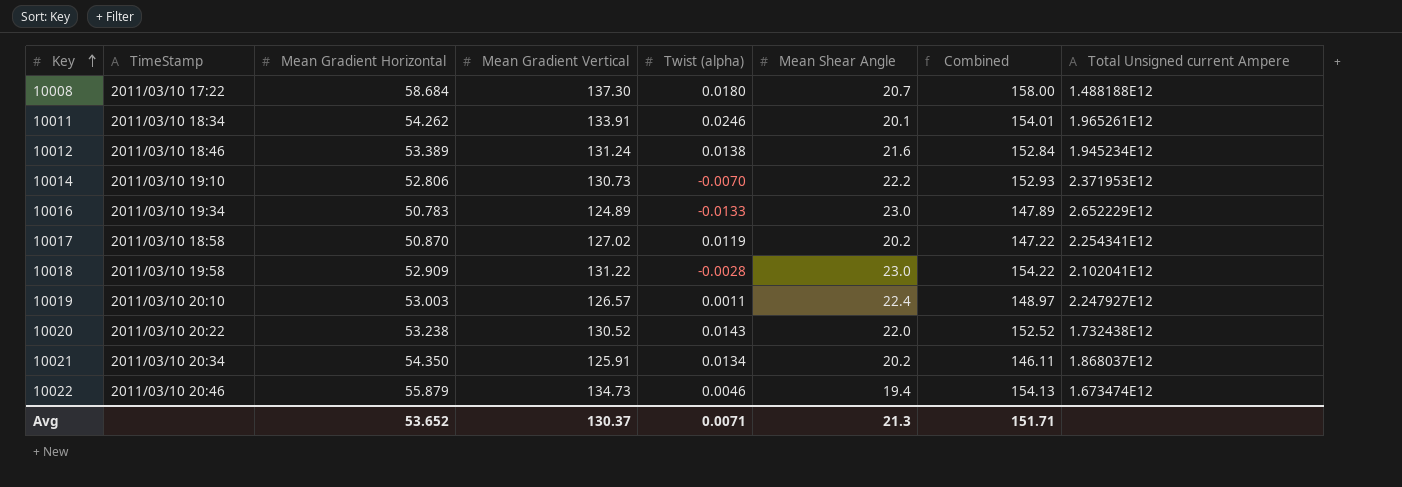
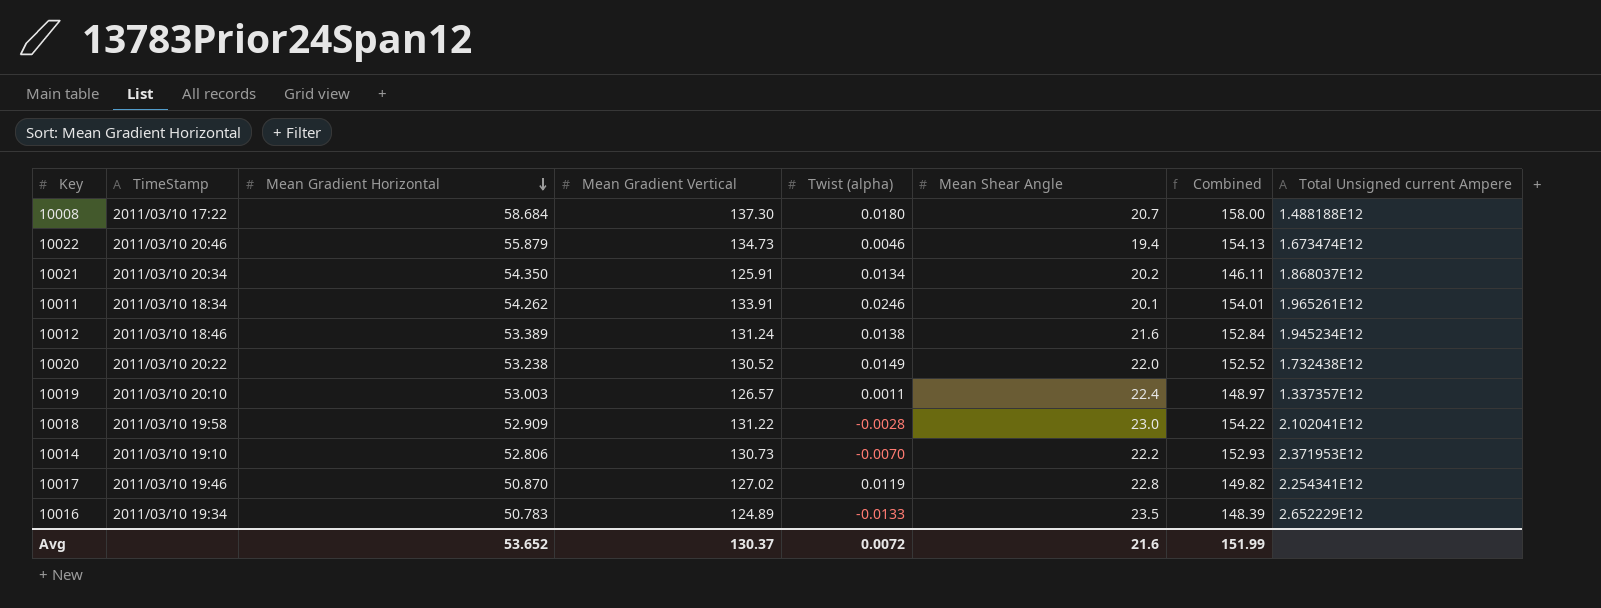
row order: Key ascending -> Mean Gradient Horizontal descending
10020 | Twist (alpha): 0.0143 -> 0.0149
10019 | Total Unsigned current Ampere: 2.247927E12 -> 1.337357E12
10017 | TimeStamp: 2011/03/10 18:58 -> 2011/03/10 19:46
10017 | Mean Shear Angle: 20.2 -> 22.8
10017 | Combined: 147.22 -> 149.82
10016 | Mean Shear Angle: 23.0 -> 23.5
10016 | Combined: 147.89 -> 148.39
Avg | Twist (alpha): 0.0071 -> 0.0072
Avg | Mean Shear Angle: 21.3 -> 21.6
Avg | Combined: 151.71 -> 151.99

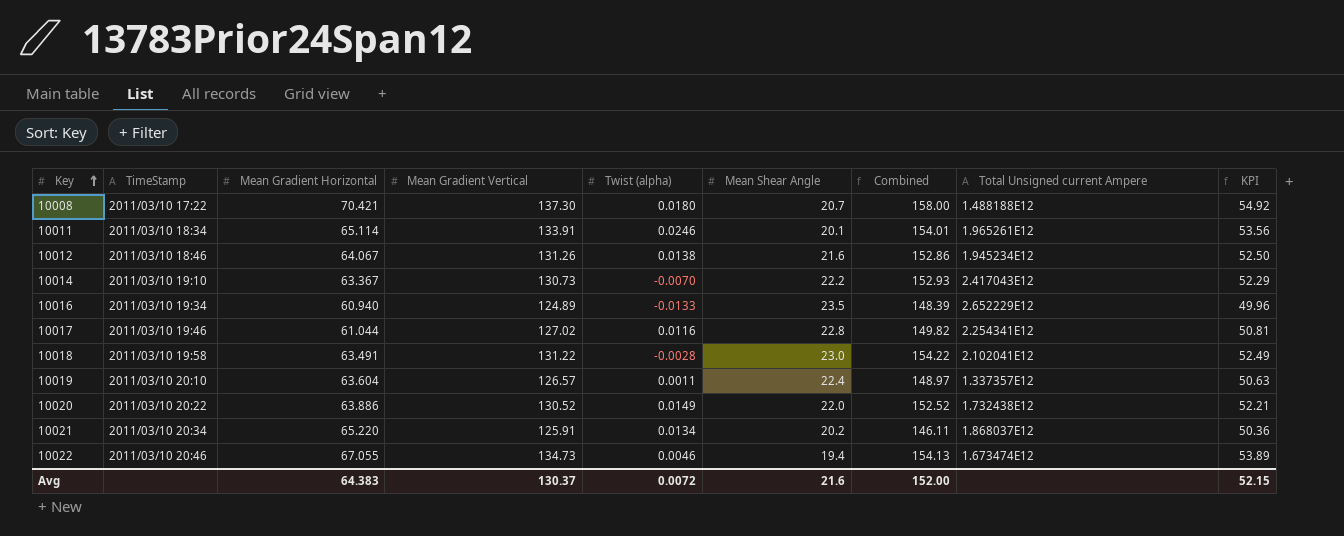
row order: Mean Gradient Horizontal descending -> Key ascending
column KPI | formula: none -> [Mean Gradient Vertical] * 0.4
10008 | Mean Gradient Horizontal: 58.684 -> 70.421
10011 | Mean Gradient Horizontal: 54.262 -> 65.114
10012 | Mean Gradient Horizontal: 53.389 -> 64.067
10012 | Mean Gradient Vertical: 131.24 -> 131.26
10012 | Combined: 152.84 -> 152.86
10014 | Mean Gradient Horizontal: 52.806 -> 63.367
10014 | Total Unsigned current Ampere: 2.371953E12 -> 2.417043E12
10016 | Mean Gradient Horizontal: 50.783 -> 60.940
10017 | Mean Gradient Horizontal: 50.870 -> 61.044
10017 | Twist (alpha): 0.0119 -> 0.0116
10018 | Mean Gradient Horizontal: 52.909 -> 63.491
10019 | Mean Gradient Horizontal: 53.003 -> 63.604
10020 | Mean Gradient Horizontal: 53.238 -> 63.886
10021 | Mean Gradient Horizontal: 54.350 -> 65.220
10022 | Mean Gradient Horizontal: 55.879 -> 67.055
Avg | Mean Gradient Horizontal: 53.652 -> 64.383
Avg | Combined: 151.99 -> 152.00

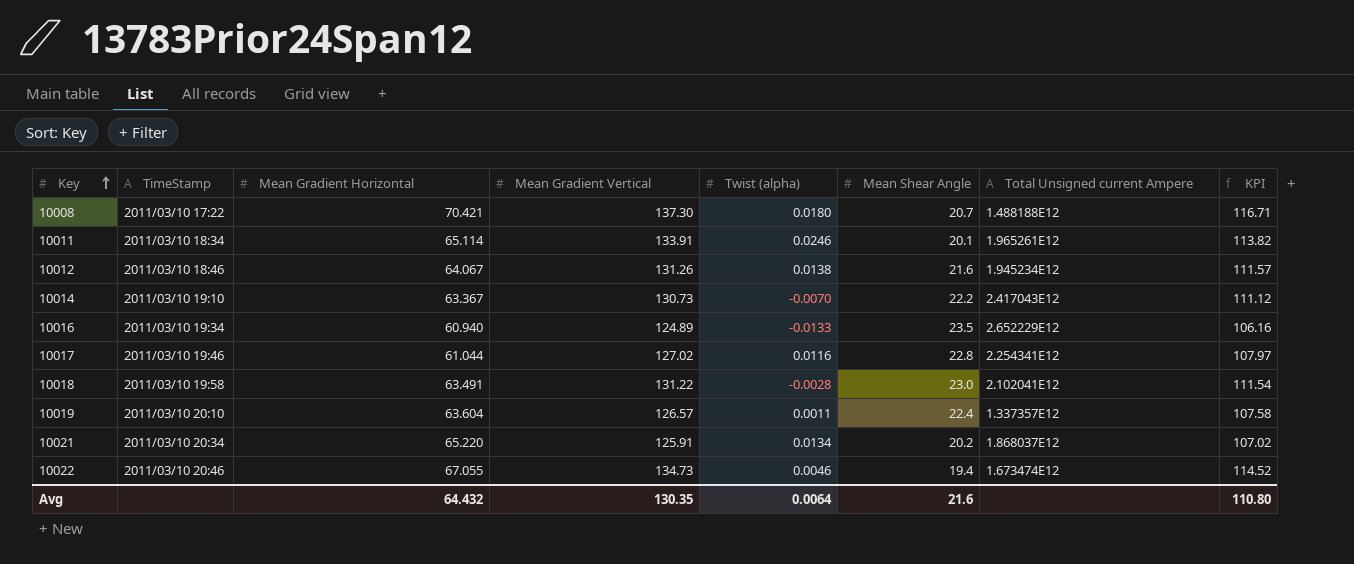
column Combined | formula: [Mean Gradient Vertical] + [Mean Shear Angle] -> none
column KPI | formula: [Mean Gradient Vertical] * 0.4 -> [Mean Gradient Vertical] * 0.85
row 10020: 2011/03/10 20:22 | 63.886 | 130.52 | 0.0149 | 22.0 | 152.52 | 1.732438E12 | 52.21 -> none
Avg | Mean Gradient Horizontal: 64.383 -> 64.432
Avg | Mean Gradient Vertical: 130.37 -> 130.35
Avg | Twist (alpha): 0.0072 -> 0.0064
Avg | KPI: 52.15 -> 110.80

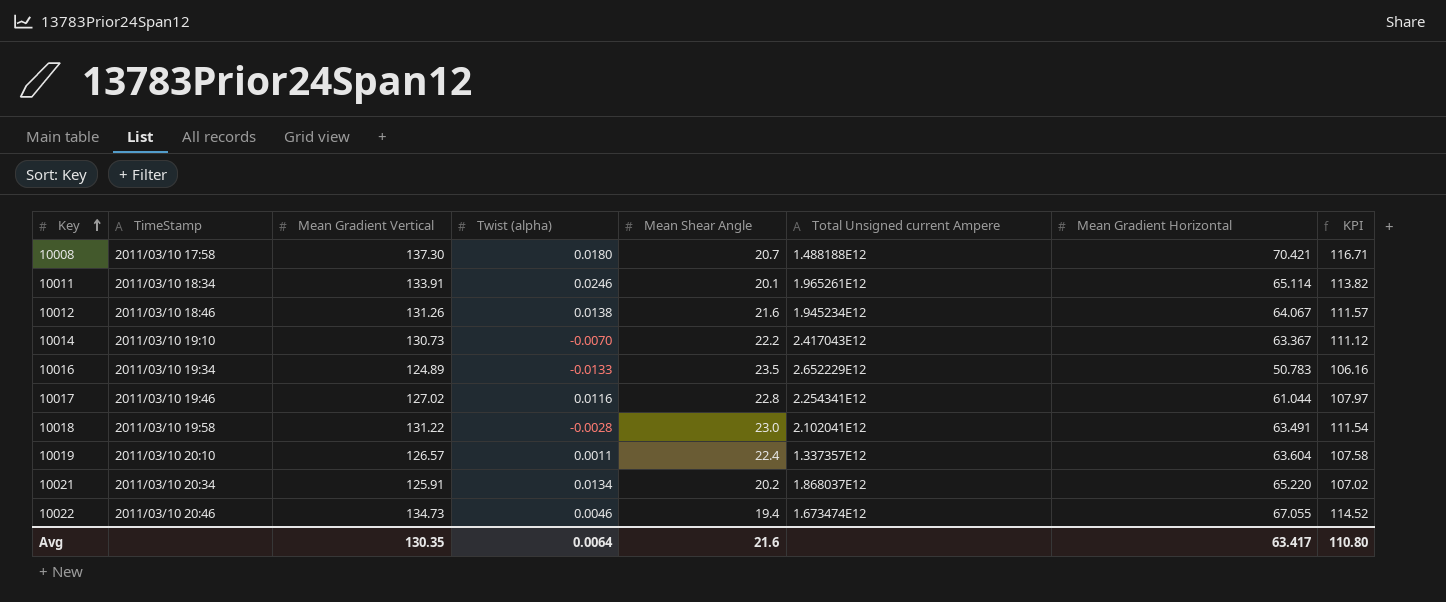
column Mean Gradient Horizontal | position: 3 -> 7
10008 | TimeStamp: 2011/03/10 17:22 -> 2011/03/10 17:58
10016 | Mean Gradient Horizontal: 60.940 -> 50.783
Avg | Mean Gradient Horizontal: 64.432 -> 63.417

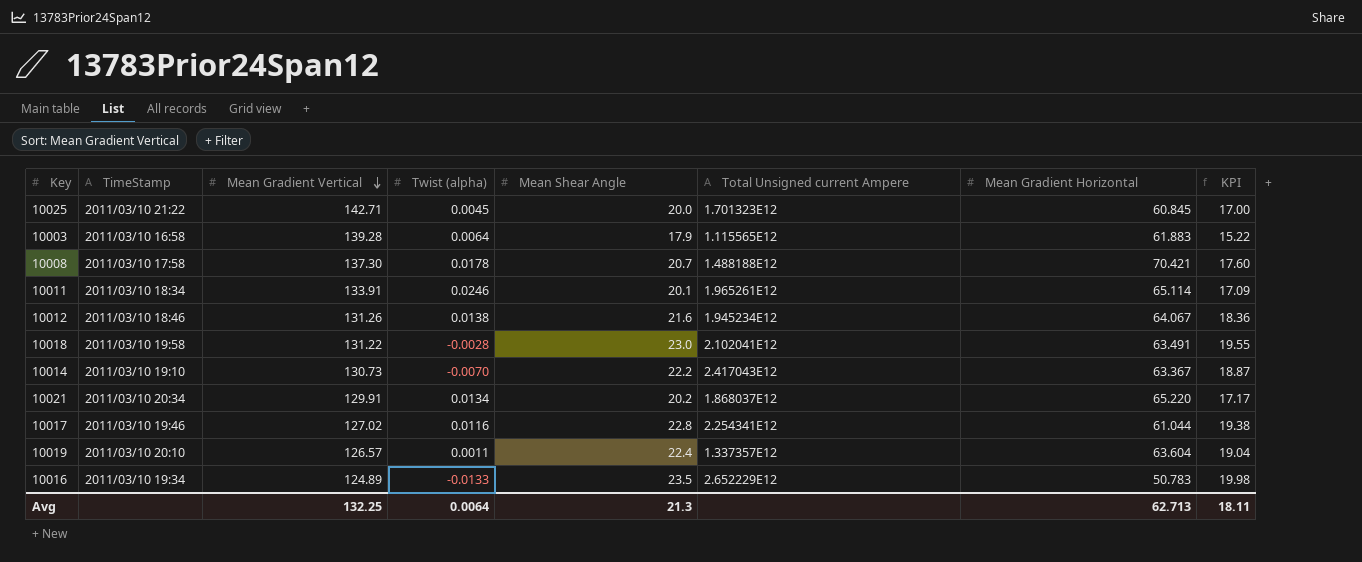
row order: Key ascending -> Mean Gradient Vertical descending
column KPI | formula: [Mean Gradient Vertical] * 0.85 -> [Mean Shear Angle] * 0.85
row 10022: 2011/03/10 20:46 | 134.73 | 0.0046 | 19.4 | 1.673474E12 | 67.055 | 114.52 -> none
row 10025: none -> 2011/03/10 21:22 | 142.71 | 0.0045 | 20.0 | 1.701323E12 | 60.845 | 17.00
row 10003: none -> 2011/03/10 16:58 | 139.28 | 0.0064 | 17.9 | 1.115565E12 | 61.883 | 15.22
10008 | Twist (alpha): 0.0180 -> 0.0178
10021 | Mean Gradient Vertical: 125.91 -> 129.91
Avg | Mean Gradient Vertical: 130.35 -> 132.25
Avg | Mean Shear Angle: 21.6 -> 21.3
Avg | Mean Gradient Horizontal: 63.417 -> 62.713
Avg | KPI: 110.80 -> 18.11

